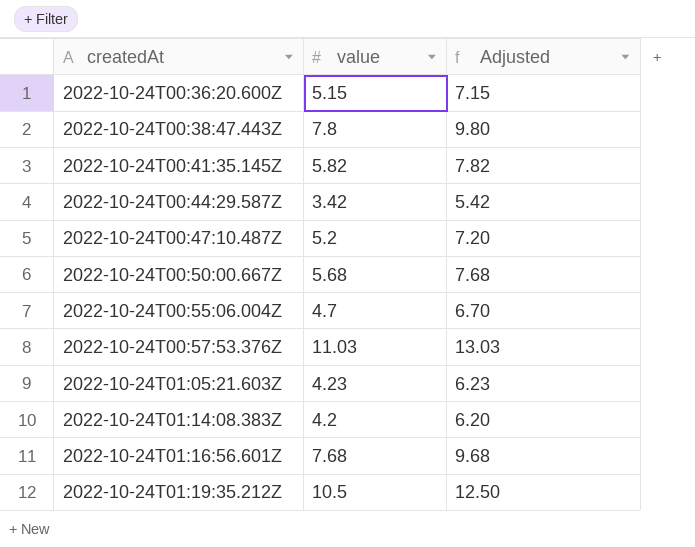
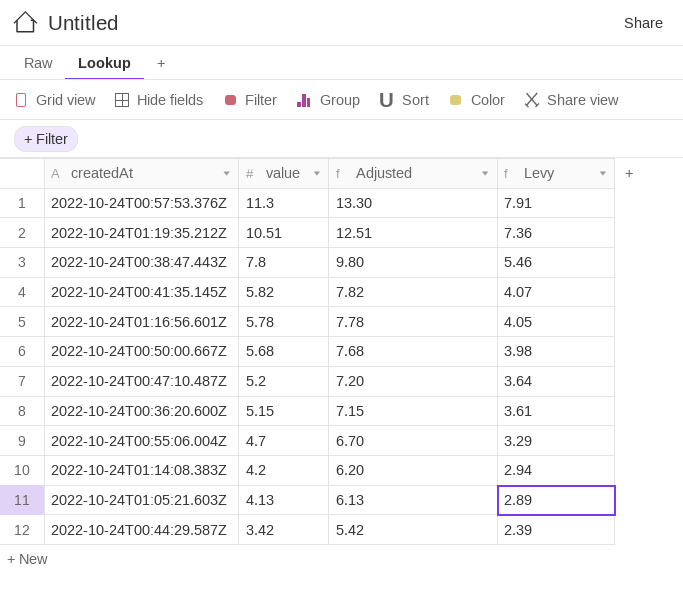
row order: createdAt ascending -> value descending
column Levy | formula: none -> [value] * 0.7
2022-10-24T00:57:53.376Z | value: 11.03 -> 11.3
2022-10-24T00:57:53.376Z | Adjusted: 13.03 -> 13.30
2022-10-24T01:19:35.212Z | value: 10.5 -> 10.51
2022-10-24T01:19:35.212Z | Adjusted: 12.50 -> 12.51
2022-10-24T01:16:56.601Z | value: 7.68 -> 5.78
2022-10-24T01:16:56.601Z | Adjusted: 9.68 -> 7.78
2022-10-24T01:05:21.603Z | value: 4.23 -> 4.13
2022-10-24T01:05:21.603Z | Adjusted: 6.23 -> 6.13

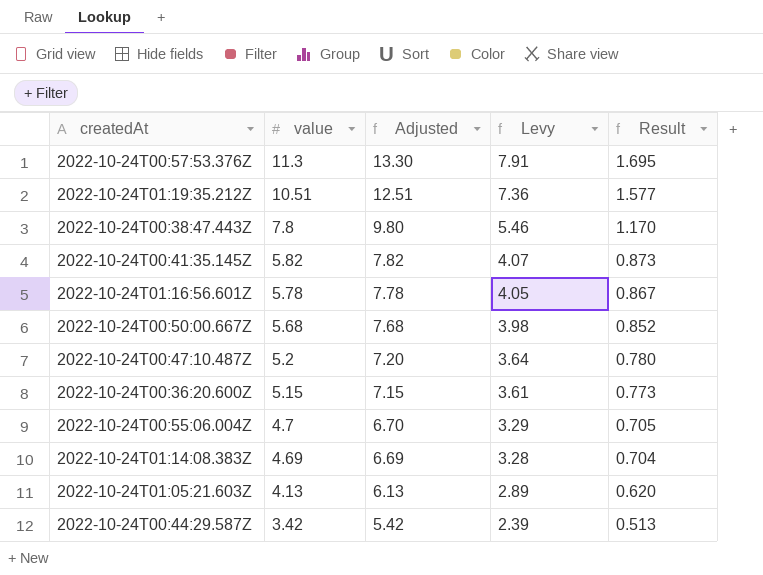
column Result | formula: none -> [value] * 0.15
2022-10-24T01:14:08.383Z | value: 4.2 -> 4.69
2022-10-24T01:14:08.383Z | Adjusted: 6.20 -> 6.69
2022-10-24T01:14:08.383Z | Levy: 2.94 -> 3.28

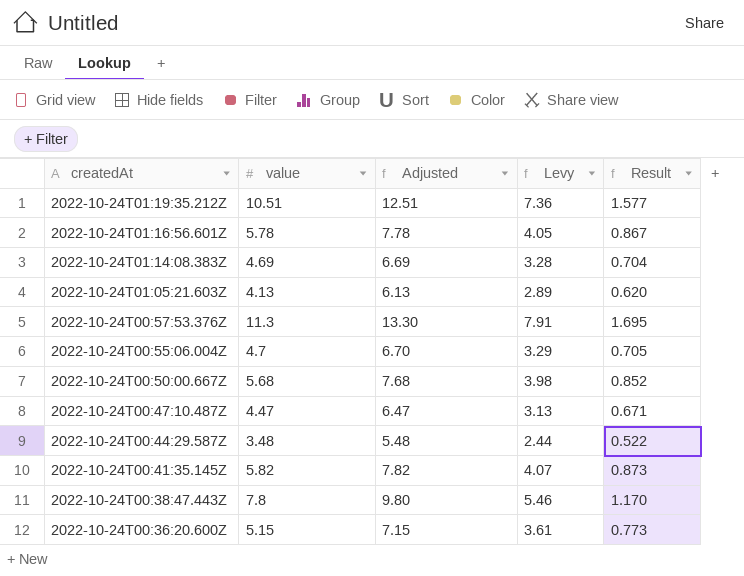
row order: value descending -> createdAt descending
2022-10-24T00:47:10.487Z | value: 5.2 -> 4.47
2022-10-24T00:47:10.487Z | Adjusted: 7.20 -> 6.47
2022-10-24T00:47:10.487Z | Levy: 3.64 -> 3.13
2022-10-24T00:47:10.487Z | Result: 0.780 -> 0.671
2022-10-24T00:44:29.587Z | value: 3.42 -> 3.48
2022-10-24T00:44:29.587Z | Adjusted: 5.42 -> 5.48
2022-10-24T00:44:29.587Z | Levy: 2.39 -> 2.44
2022-10-24T00:44:29.587Z | Result: 0.513 -> 0.522

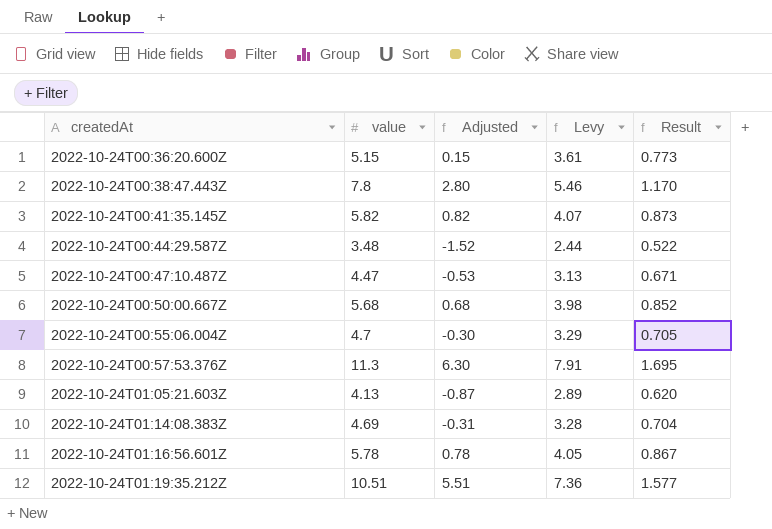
row order: createdAt descending -> createdAt ascending
column Adjusted | formula: [value] + 2 -> [value] - 5

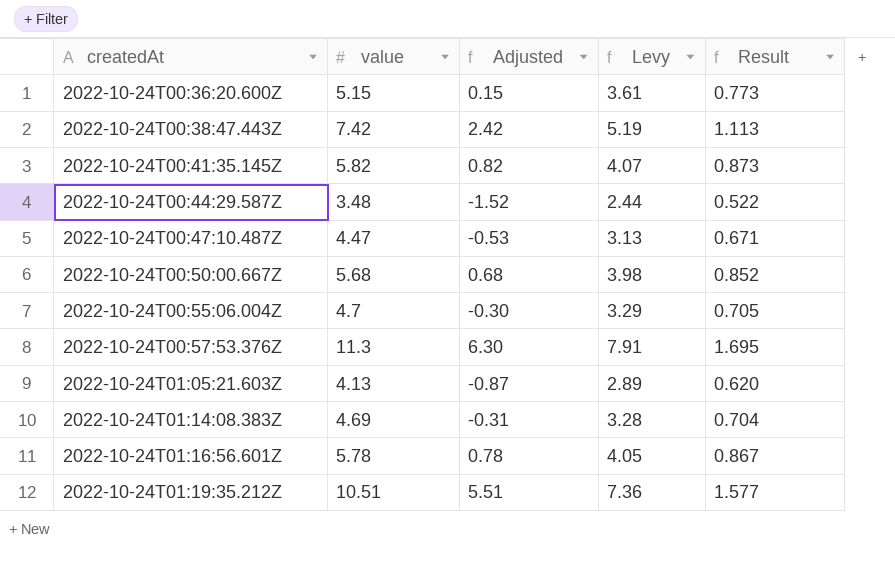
2022-10-24T00:38:47.443Z | value: 7.8 -> 7.42
2022-10-24T00:38:47.443Z | Adjusted: 2.80 -> 2.42
2022-10-24T00:38:47.443Z | Levy: 5.46 -> 5.19
2022-10-24T00:38:47.443Z | Result: 1.170 -> 1.113

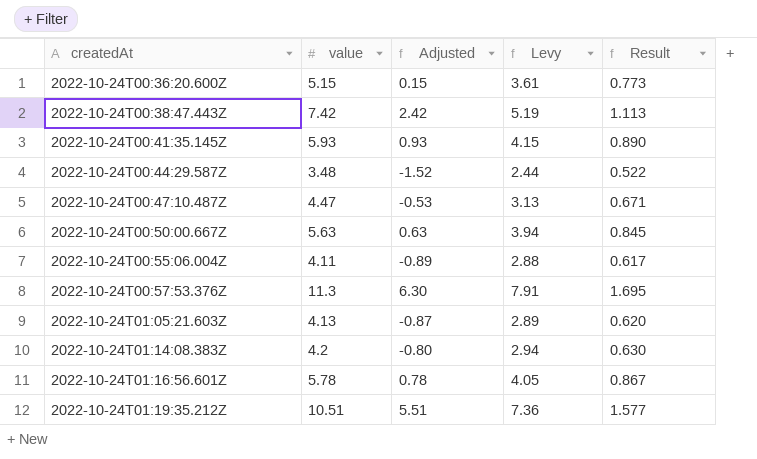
2022-10-24T00:41:35.145Z | value: 5.82 -> 5.93
2022-10-24T00:41:35.145Z | Adjusted: 0.82 -> 0.93
2022-10-24T00:41:35.145Z | Levy: 4.07 -> 4.15
2022-10-24T00:41:35.145Z | Result: 0.873 -> 0.890
2022-10-24T00:50:00.667Z | value: 5.68 -> 5.63
2022-10-24T00:50:00.667Z | Adjusted: 0.68 -> 0.63
2022-10-24T00:50:00.667Z | Levy: 3.98 -> 3.94
2022-10-24T00:50:00.667Z | Result: 0.852 -> 0.845
2022-10-24T00:55:06.004Z | value: 4.7 -> 4.11
2022-10-24T00:55:06.004Z | Adjusted: -0.30 -> -0.89
2022-10-24T00:55:06.004Z | Levy: 3.29 -> 2.88
2022-10-24T00:55:06.004Z | Result: 0.705 -> 0.617
2022-10-24T01:14:08.383Z | value: 4.69 -> 4.2
2022-10-24T01:14:08.383Z | Adjusted: -0.31 -> -0.80
2022-10-24T01:14:08.383Z | Levy: 3.28 -> 2.94
2022-10-24T01:14:08.383Z | Result: 0.704 -> 0.630

